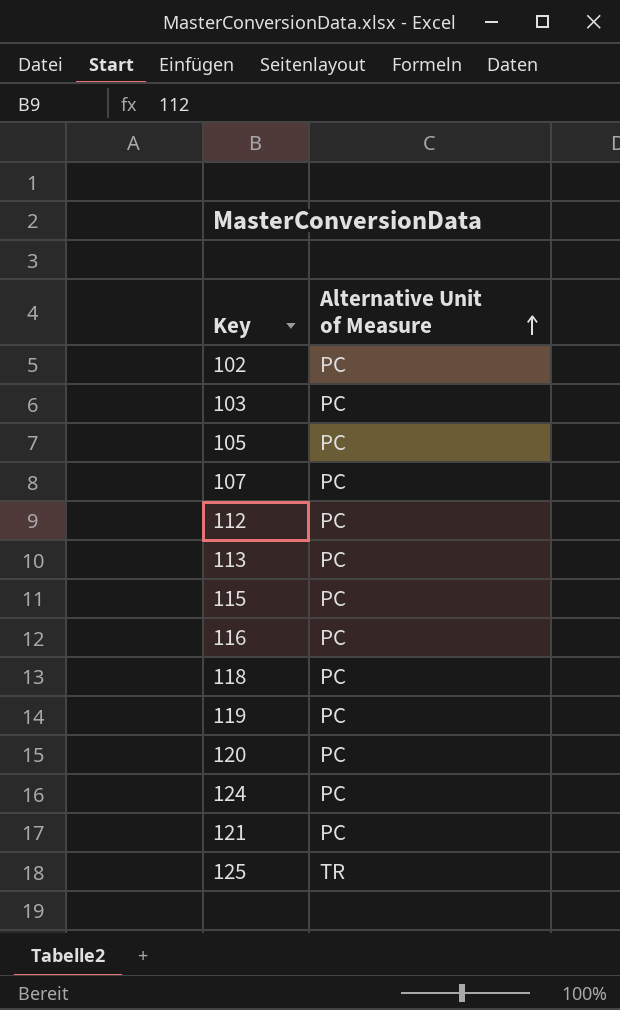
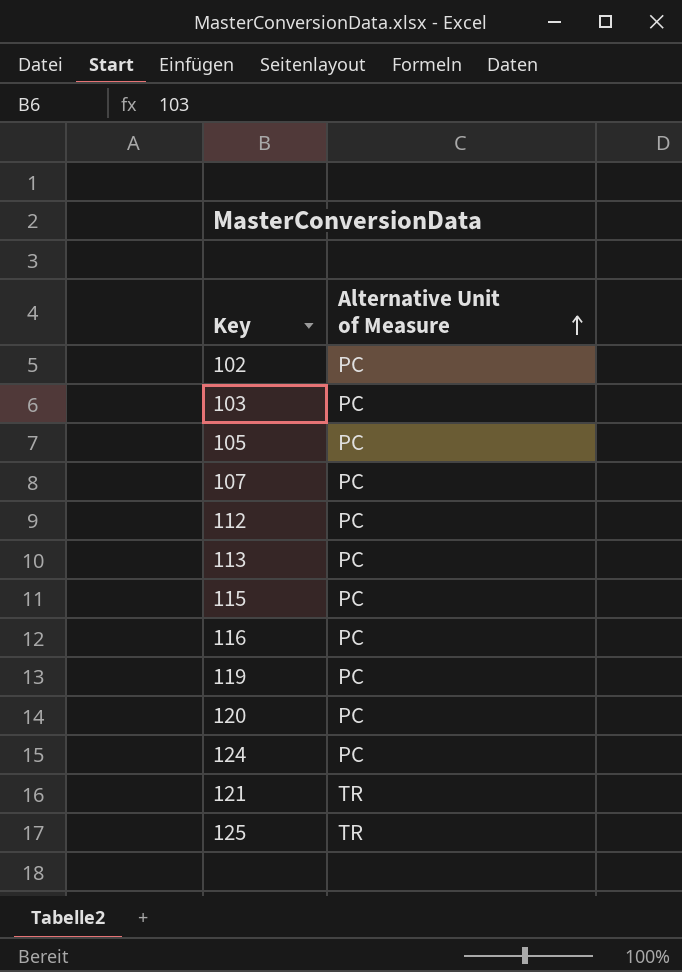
row 118: PC -> none
121 | Alternative Unit of Measure: PC -> TR

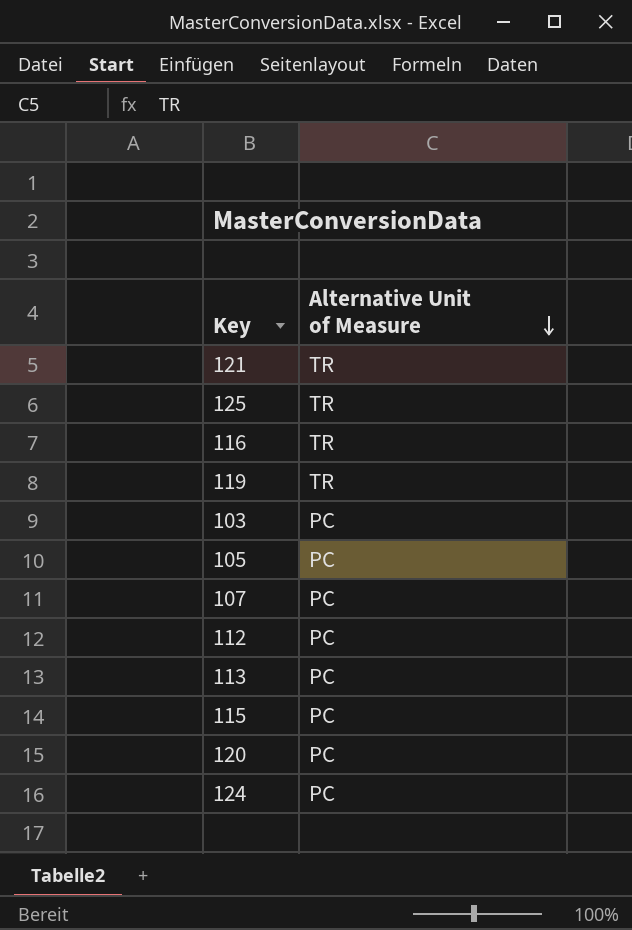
row order: Alternative Unit of Measure ascending -> Alternative Unit of Measure descending
row 102: PC -> none
116 | Alternative Unit of Measure: PC -> TR
119 | Alternative Unit of Measure: PC -> TR

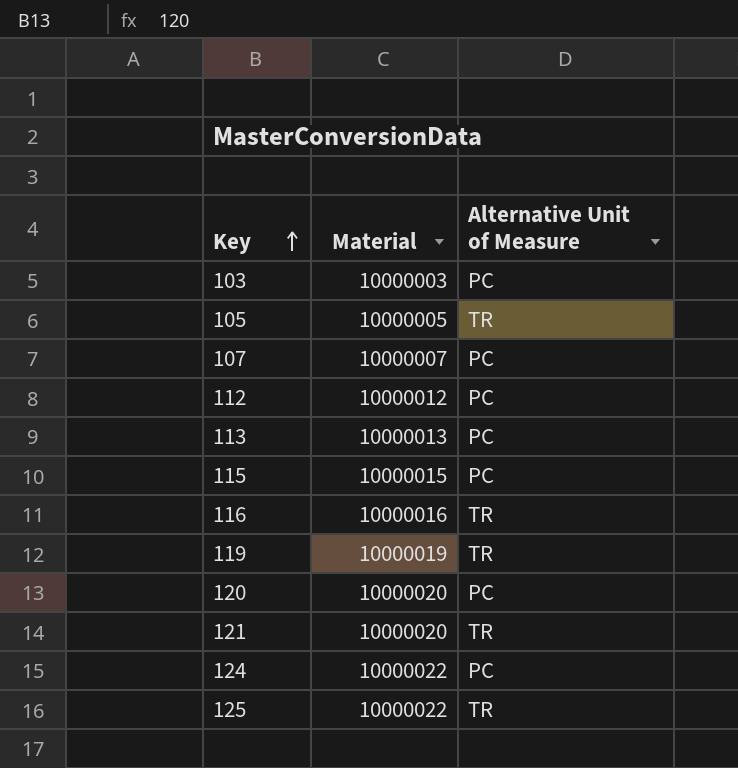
row order: Alternative Unit of Measure descending -> Key ascending
column Material | position: none -> 2
105 | Alternative Unit of Measure: PC -> TR

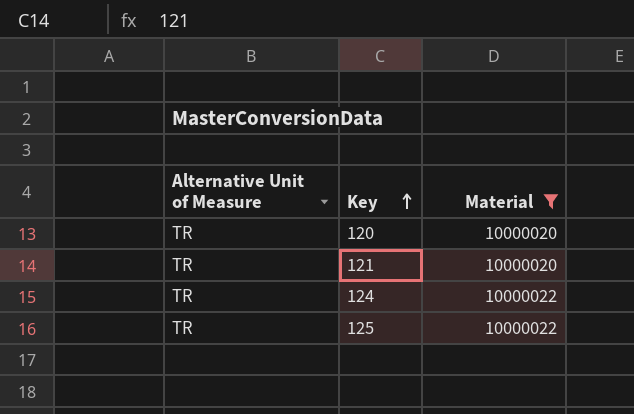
filter: none -> Material >= 10000020
column Alternative Unit of Measure | position: 3 -> 1
120 | Alternative Unit of Measure: PC -> TR
124 | Alternative Unit of Measure: PC -> TR

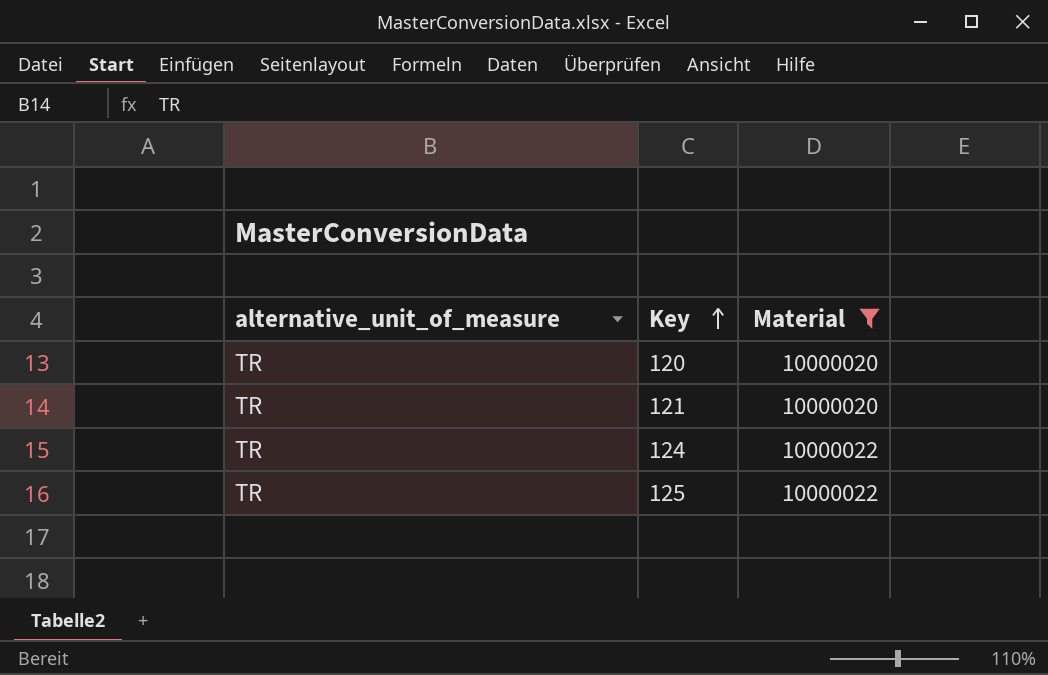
column name: Alternative Unit of Measure -> alternative_unit_of_measure

